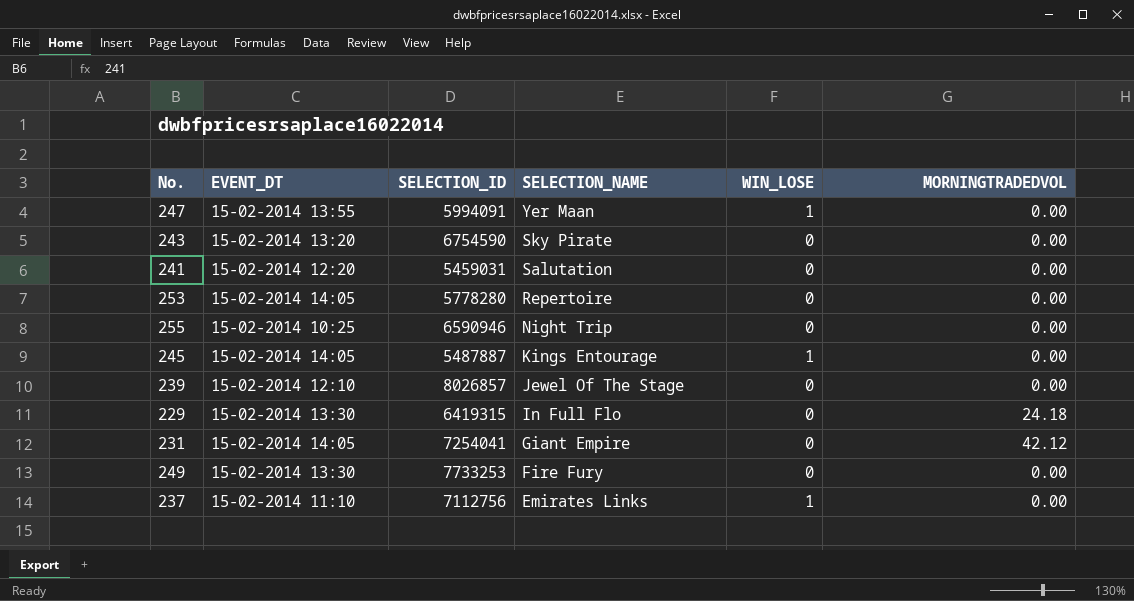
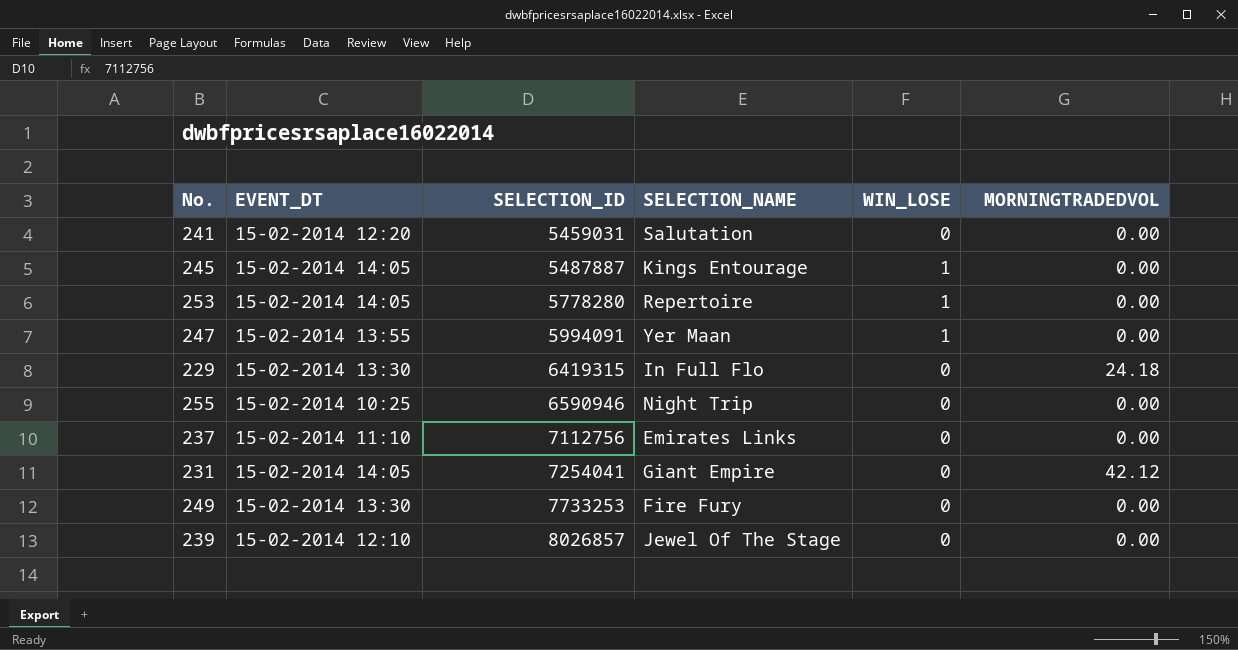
row order: SELECTION_NAME descending -> SELECTION_ID ascending
row 243: 15-02-2014 13:20 | 6754590 | Sky Pirate | 0 | 0.00 -> none
253 | WIN_LOSE: 0 -> 1
237 | WIN_LOSE: 1 -> 0

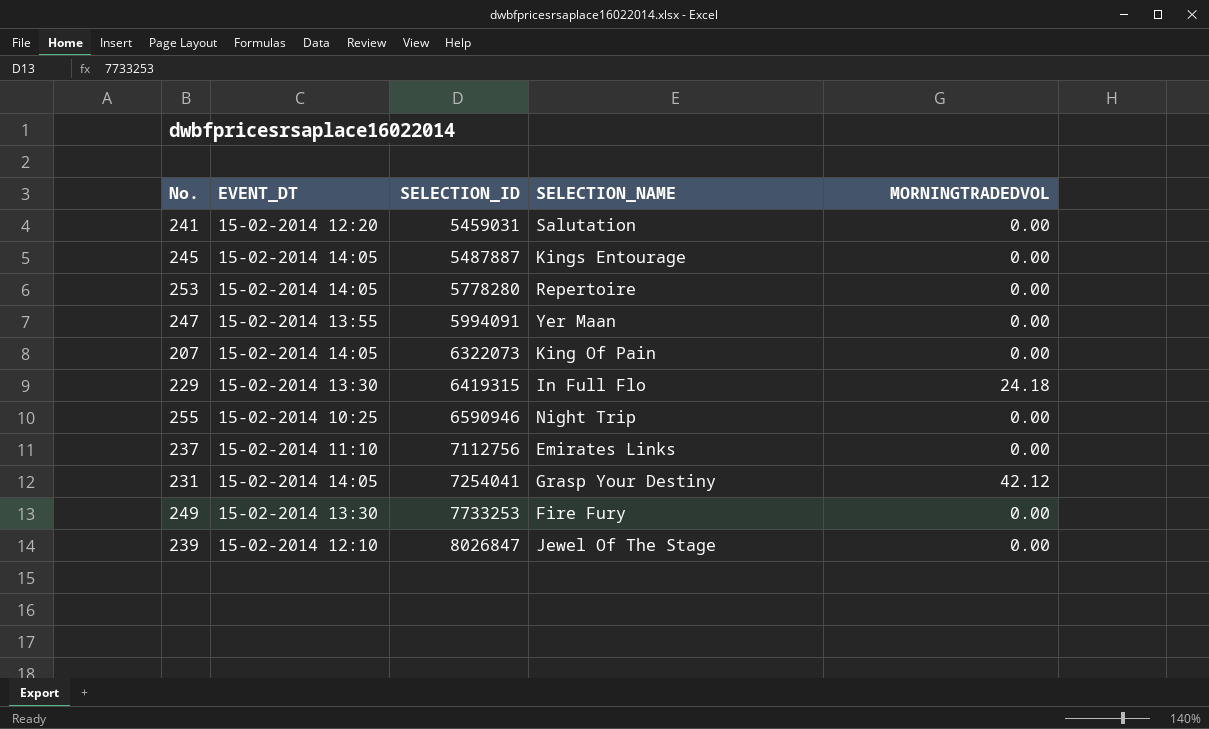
column WIN_LOSE | position: 5 -> none
row 207: none -> 15-02-2014 14:05 | 6322073 | King Of Pain | 0.00
231 | SELECTION_NAME: Giant Empire -> Grasp Your Destiny
239 | SELECTION_ID: 8026857 -> 8026847

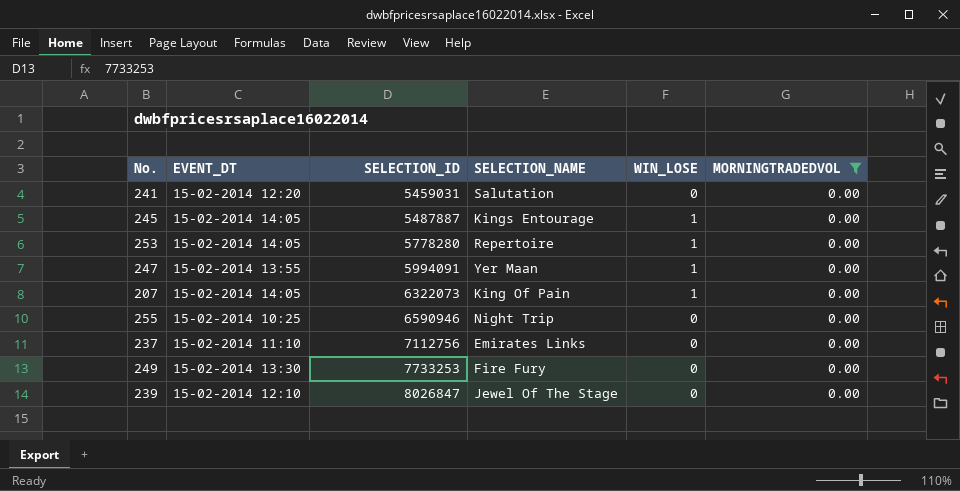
filter: none -> MORNINGTRADEDVOL = 0.00
column WIN_LOSE | position: none -> 5

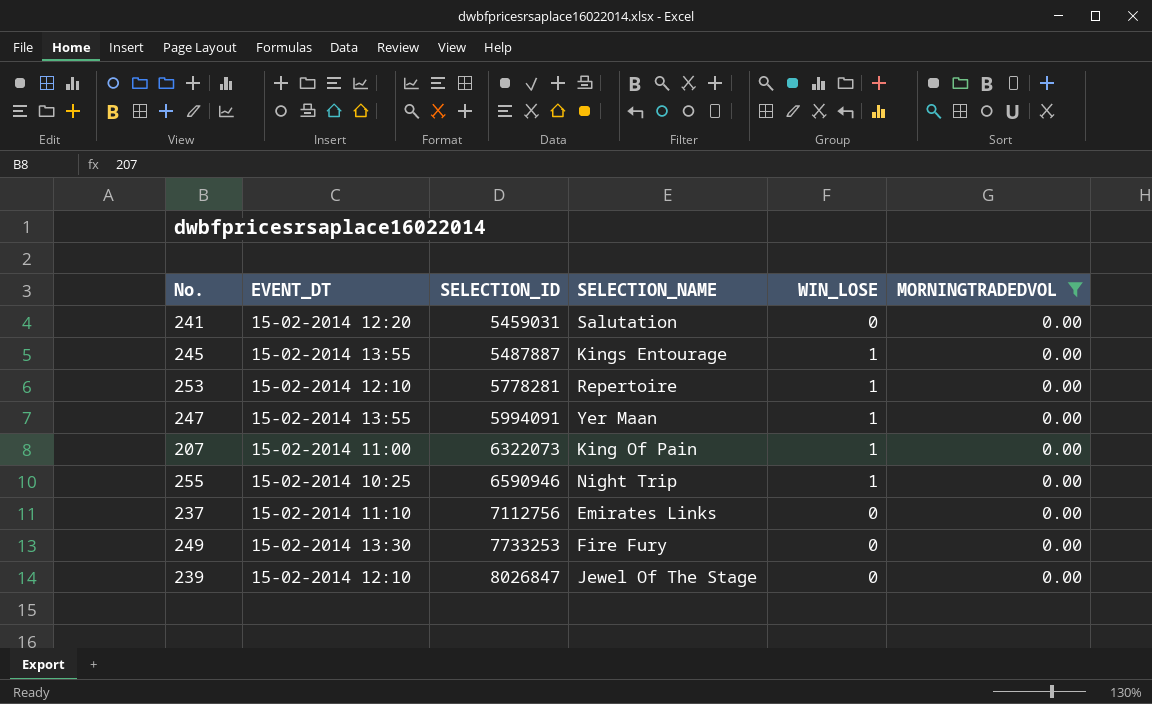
245 | EVENT_DT: 15-02-2014 14:05 -> 15-02-2014 13:55
253 | EVENT_DT: 15-02-2014 14:05 -> 15-02-2014 12:10
253 | SELECTION_ID: 5778280 -> 5778281
207 | EVENT_DT: 15-02-2014 14:05 -> 15-02-2014 11:00
255 | WIN_LOSE: 0 -> 1

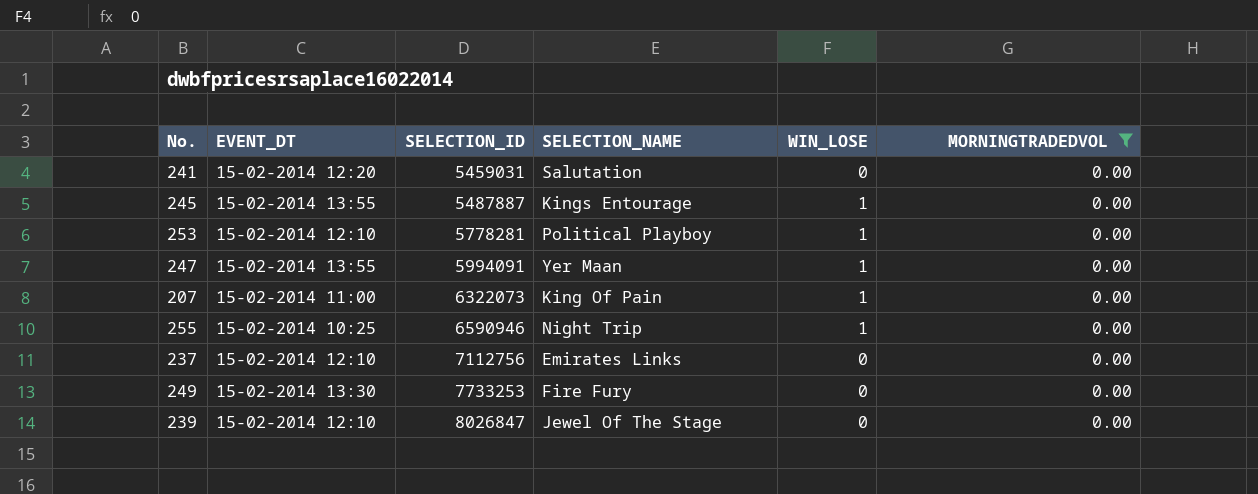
253 | SELECTION_NAME: Repertoire -> Political Playboy
237 | EVENT_DT: 15-02-2014 11:10 -> 15-02-2014 12:10

